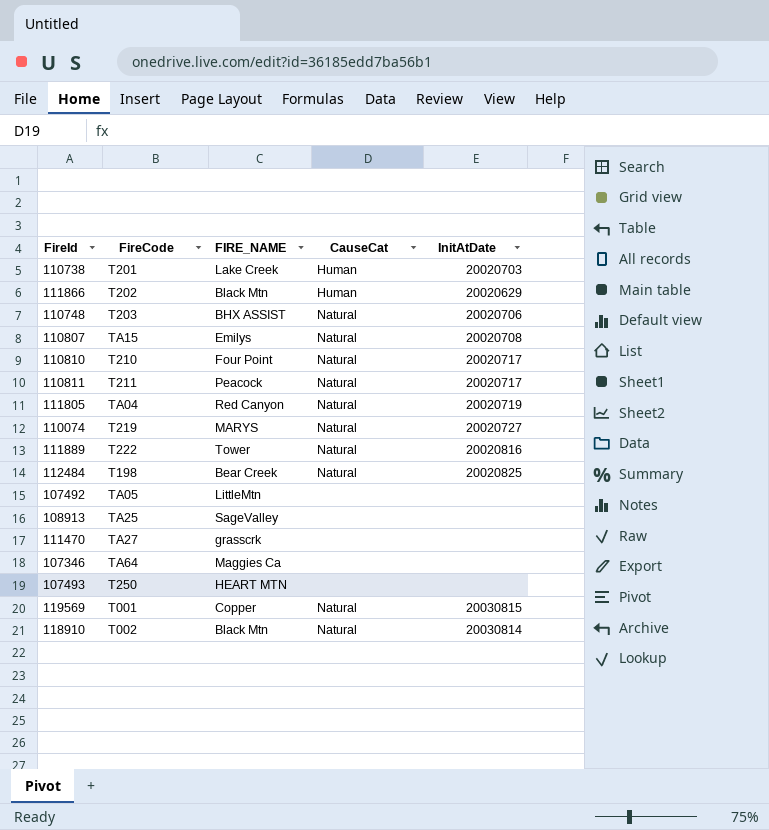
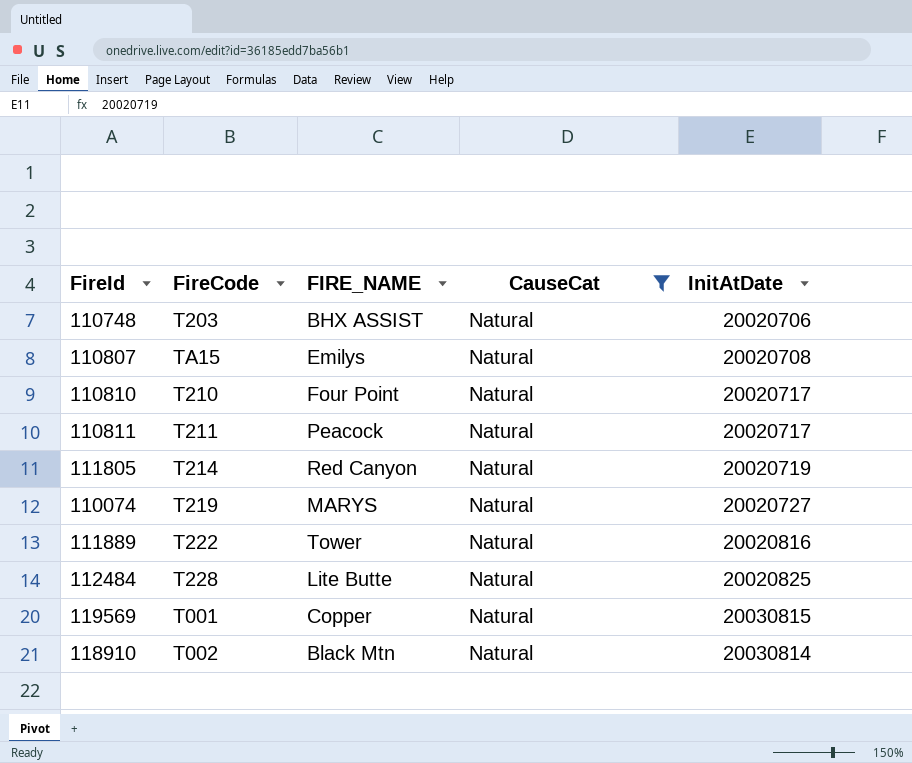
filter: none -> CauseCat = Natural
111805 | FireCode: TA04 -> T214
112484 | FireCode: T198 -> T228
112484 | FIRE_NAME: Bear Creek -> Lite Butte

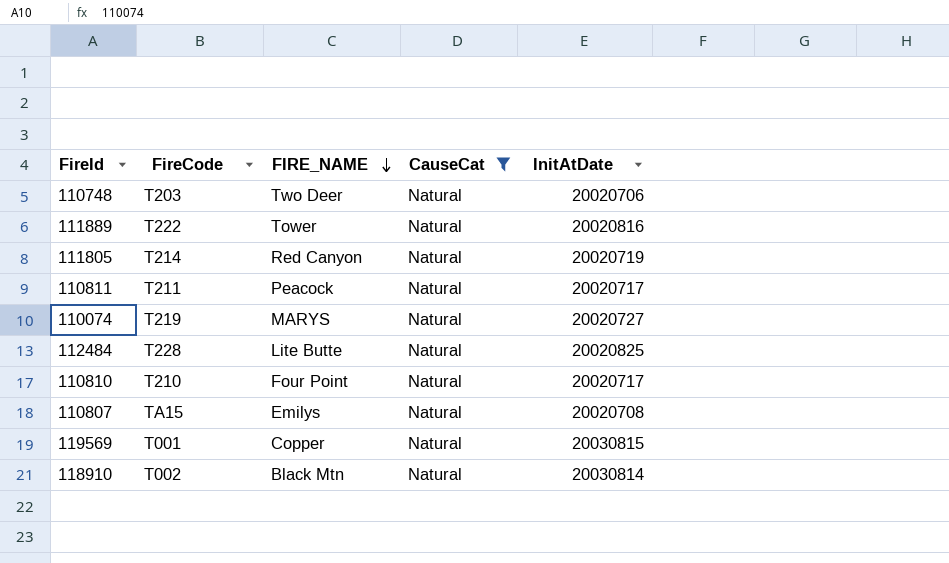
row order: none -> FIRE_NAME descending
110748 | FIRE_NAME: BHX ASSIST -> Two Deer

